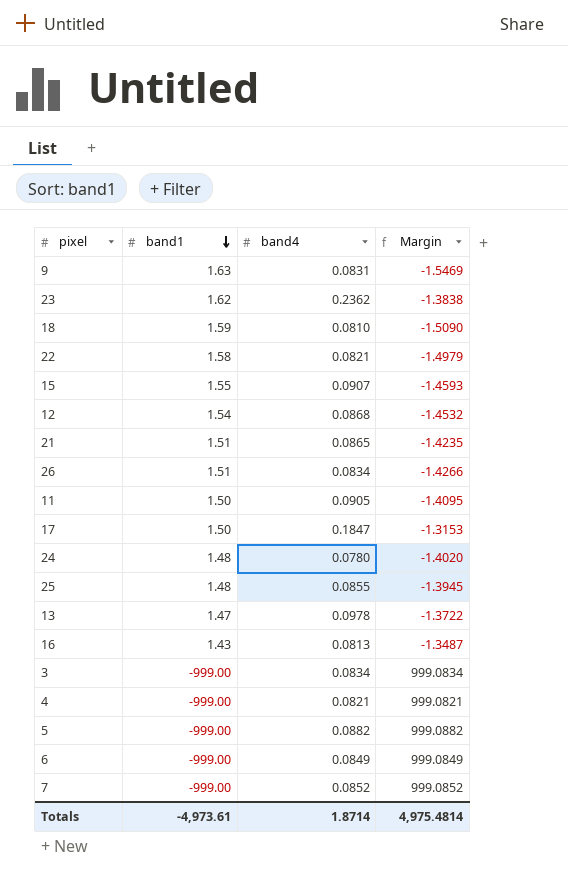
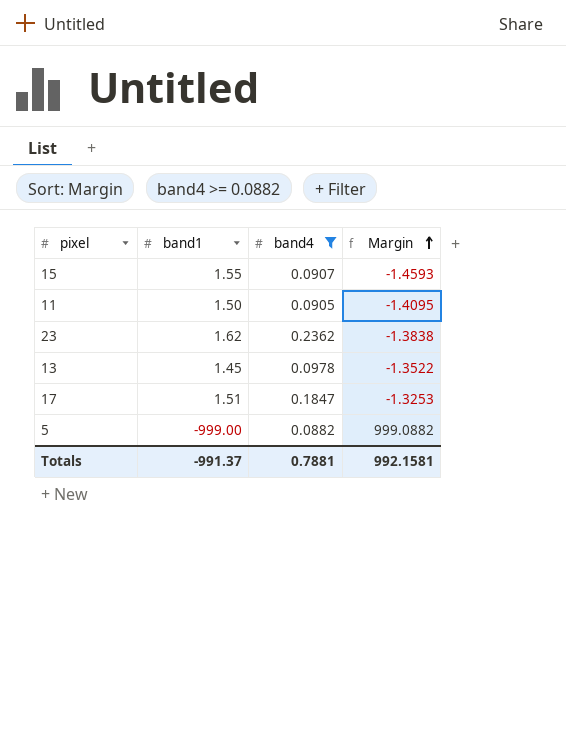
filter: none -> band4 >= 0.0882
row order: band1 descending -> Margin ascending
13 | band1: 1.47 -> 1.45
13 | Margin: -1.3722 -> -1.3522
17 | band1: 1.50 -> 1.51
17 | Margin: -1.3153 -> -1.3253
Totals | band1: -4,973.61 -> -991.37
Totals | band4: 1.8714 -> 0.7881
Totals | Margin: 4,975.4814 -> 992.1581

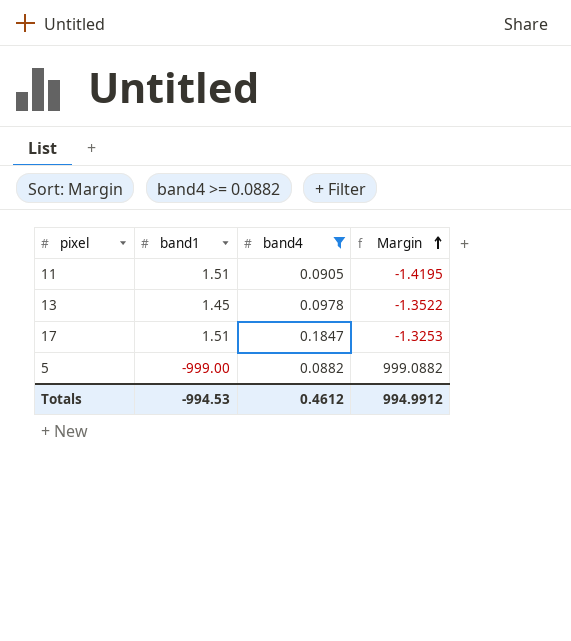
row 15: 1.55 | 0.0907 | -1.4593 -> none
row 23: 1.62 | 0.2362 | -1.3838 -> none
11 | band1: 1.50 -> 1.51
11 | Margin: -1.4095 -> -1.4195
Totals | band1: -991.37 -> -994.53
Totals | band4: 0.7881 -> 0.4612
Totals | Margin: 992.1581 -> 994.9912

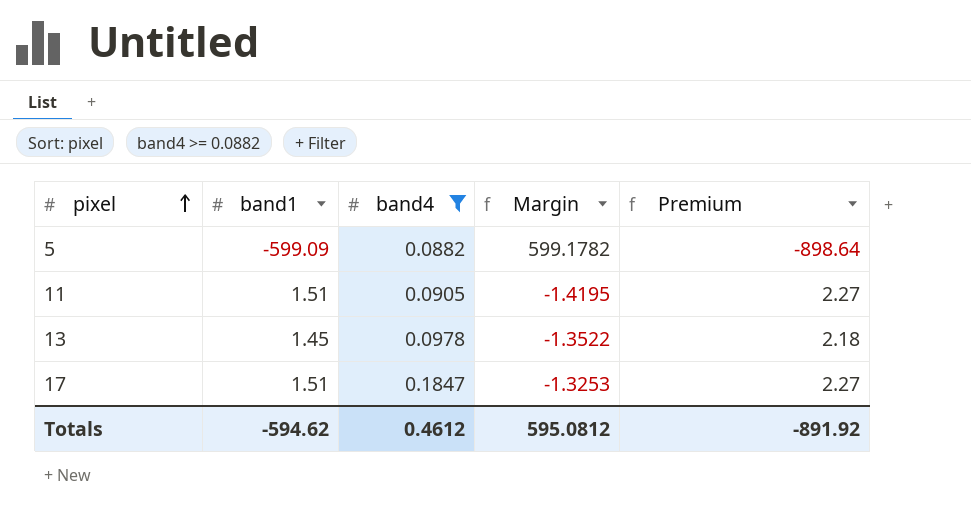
row order: Margin ascending -> pixel ascending
column Premium | formula: none -> [band1] * 1.5
5 | band1: -999.00 -> -599.09
5 | Margin: 999.0882 -> 599.1782
Totals | band1: -994.53 -> -594.62
Totals | Margin: 994.9912 -> 595.0812

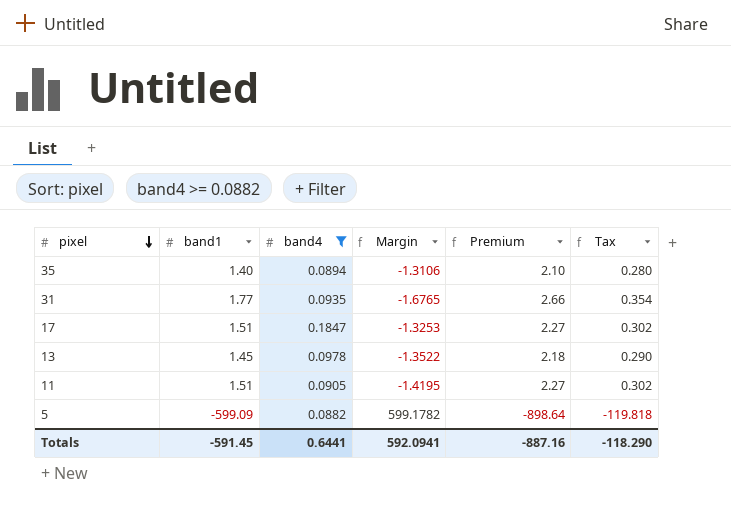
row order: pixel ascending -> pixel descending
column Tax | formula: none -> [band1] * 0.2
row 35: none -> 1.40 | 0.0894 | -1.3106 | 2.10 | 0.280
row 31: none -> 1.77 | 0.0935 | -1.6765 | 2.66 | 0.354
Totals | band1: -594.62 -> -591.45
Totals | band4: 0.4612 -> 0.6441
Totals | Margin: 595.0812 -> 592.0941
Totals | Premium: -891.92 -> -887.16

